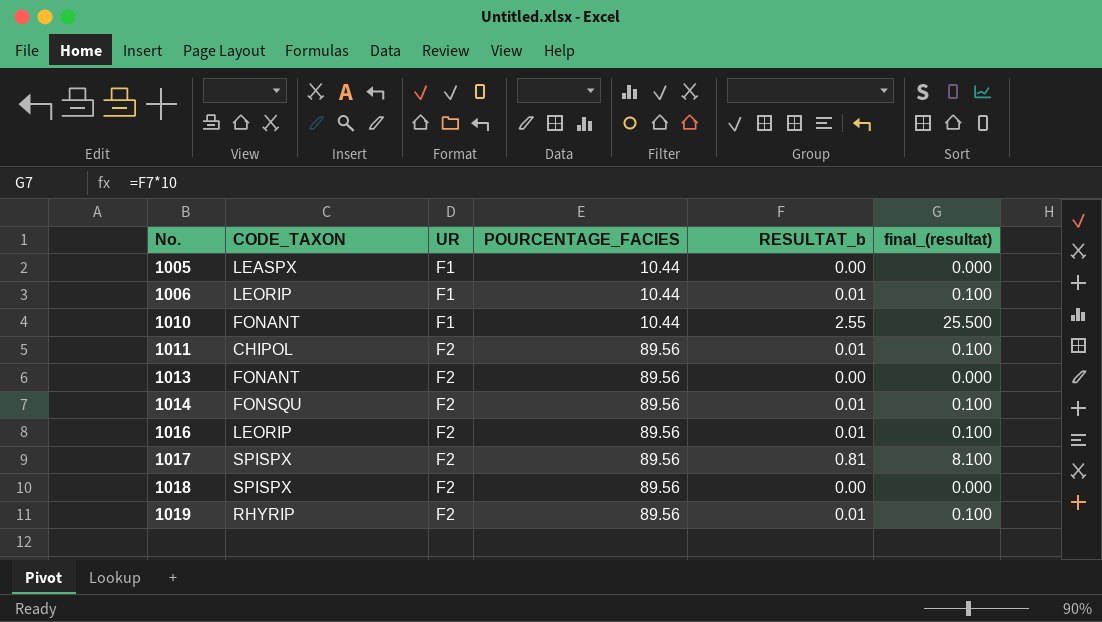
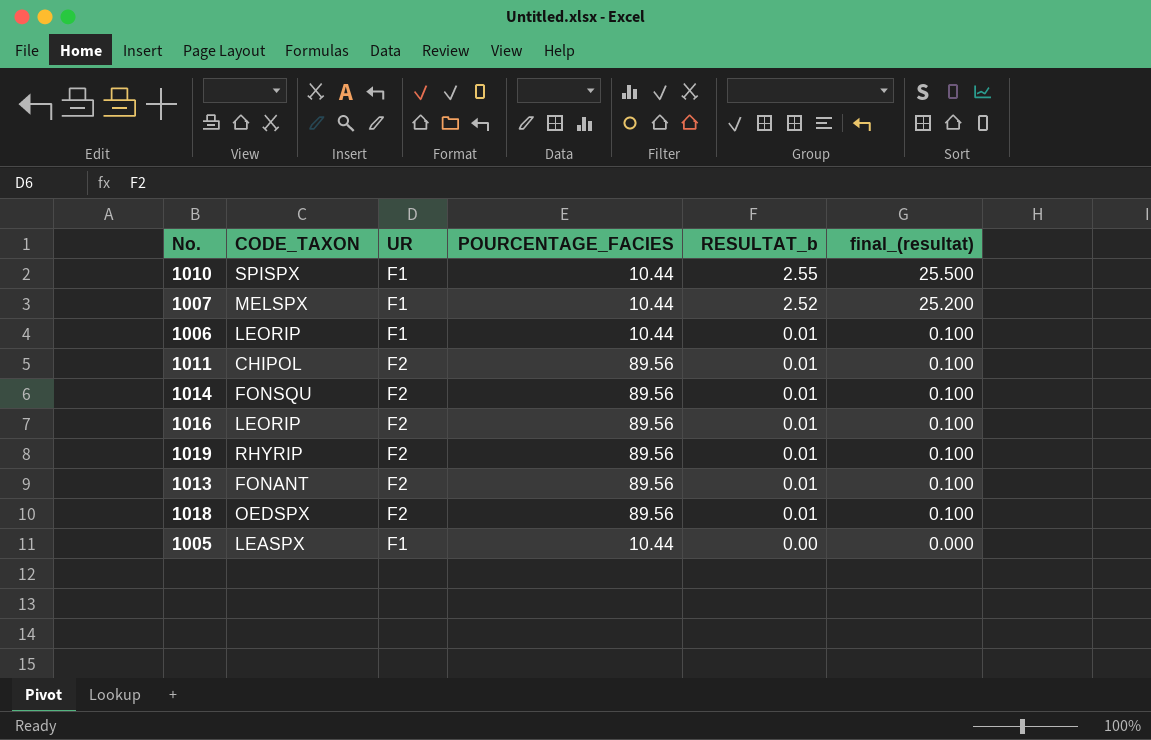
row order: No. ascending -> RESULTAT_b descending
row 1017: SPISPX | F2 | 89.56 | 0.81 | 8.100 -> none
1010 | CODE_TAXON: FONANT -> SPISPX
row 1007: none -> MELSPX | F1 | 10.44 | 2.52 | 25.200
1013 | RESULTAT_b: 0.00 -> 0.01
1013 | final_(resultat): 0.000 -> 0.100
1018 | CODE_TAXON: SPISPX -> OEDSPX
1018 | RESULTAT_b: 0.00 -> 0.01
1018 | final_(resultat): 0.000 -> 0.100

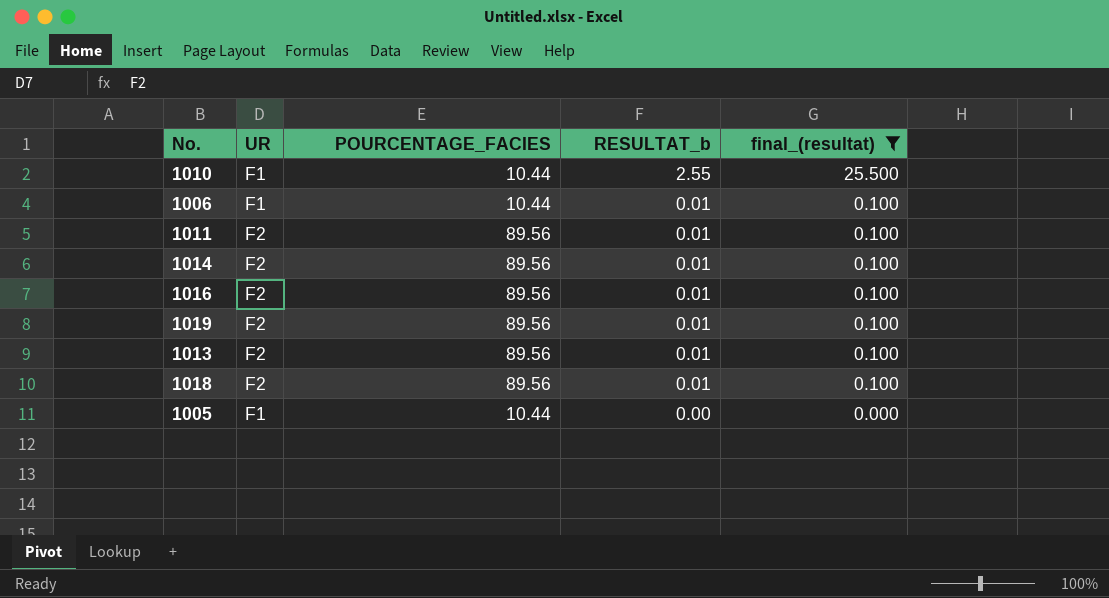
filter: none -> final_(resultat) != 25.200
column CODE_TAXON | position: 2 -> none

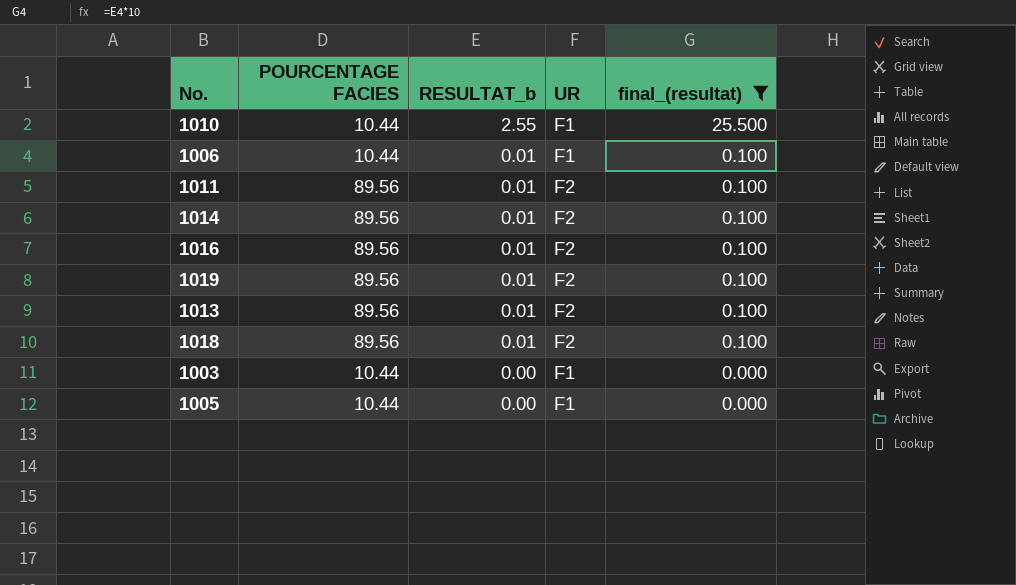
column name: POURCENTAGE_FACIES -> POURCENTAGE FACIES
column UR | position: 2 -> 4
row 1003: none -> 10.44 | 0.00 | F1 | 0.000

